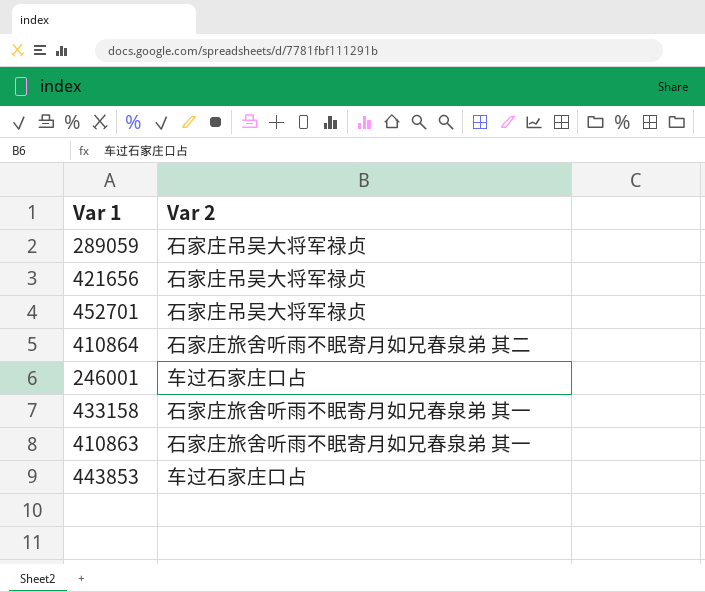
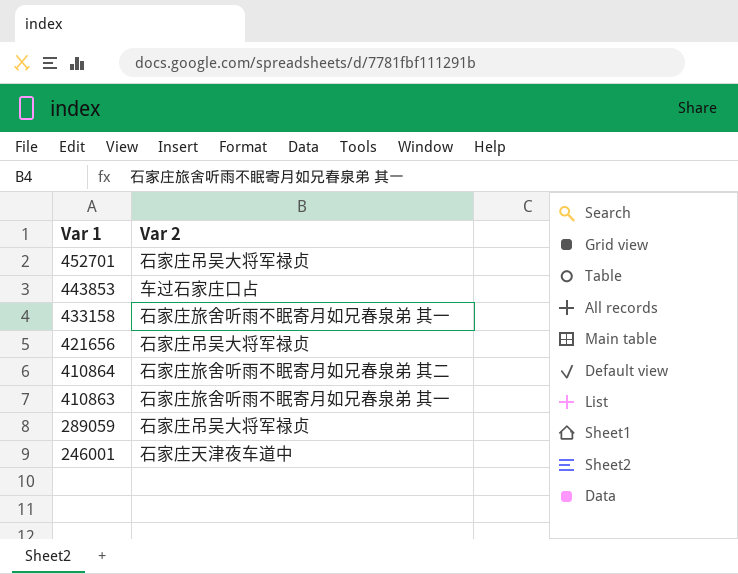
row order: none -> Var 1 descending
246001 | Var 2: 车过石家庄口占 -> 石家庄天津夜车道中

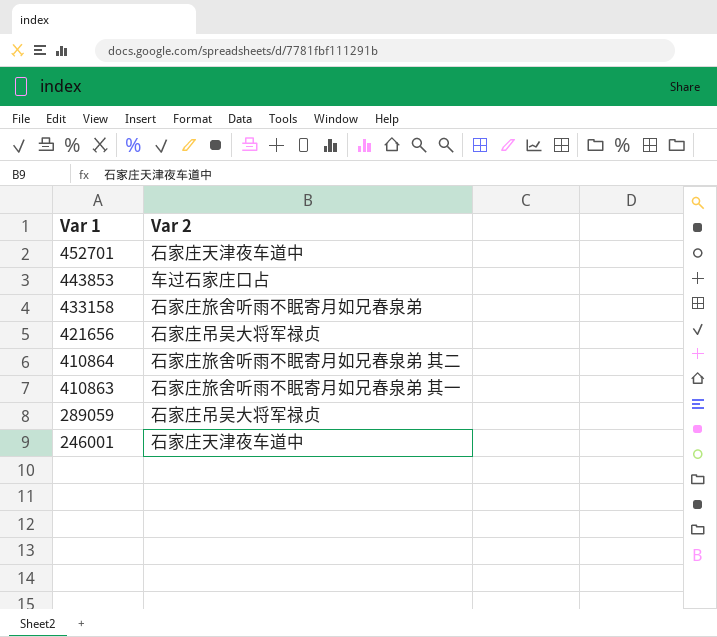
452701 | Var 2: 石家庄吊吴大将军禄贞 -> 石家庄天津夜车道中
433158 | Var 2: 石家庄旅舍听雨不眠寄月如兄春泉弟 其一 -> 石家庄旅舍听雨不眠寄月如兄春泉弟

